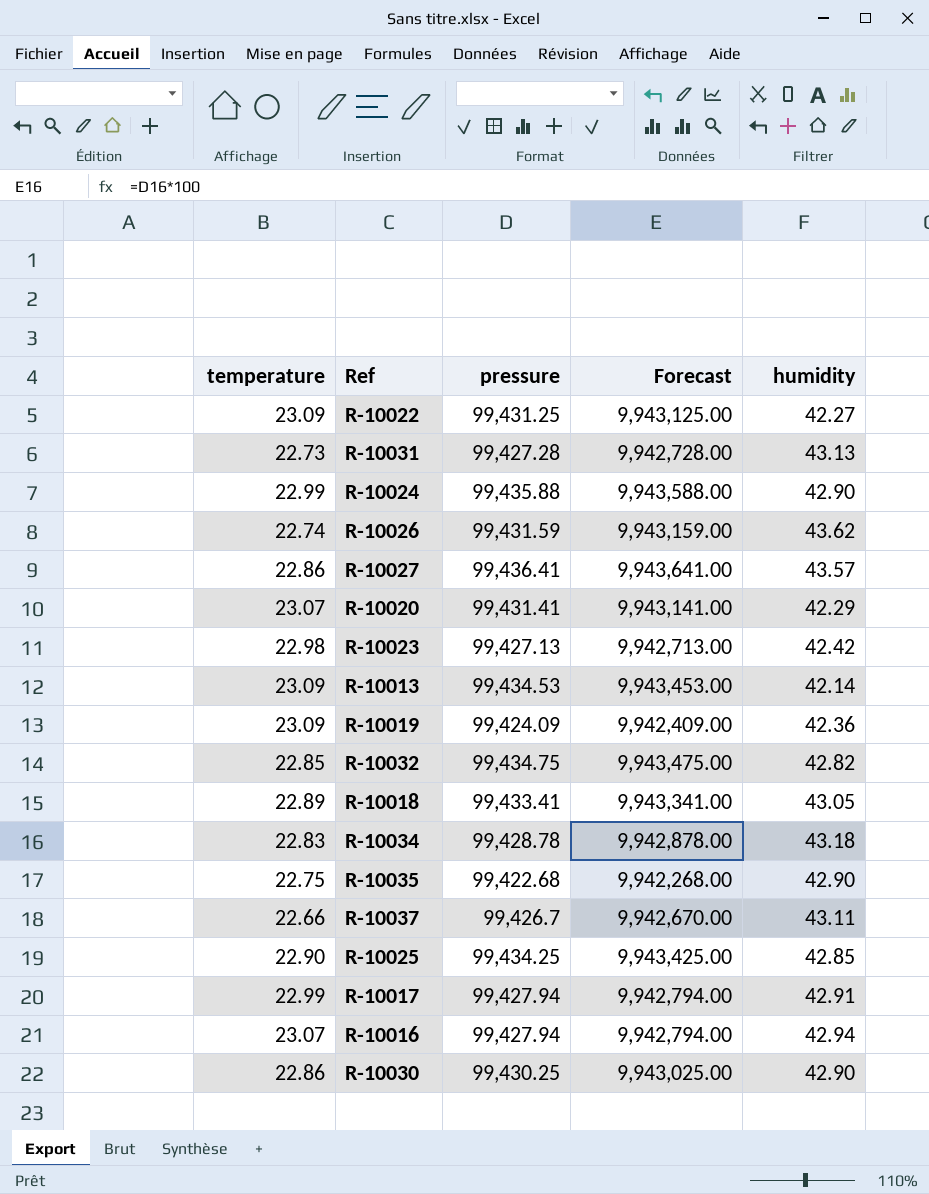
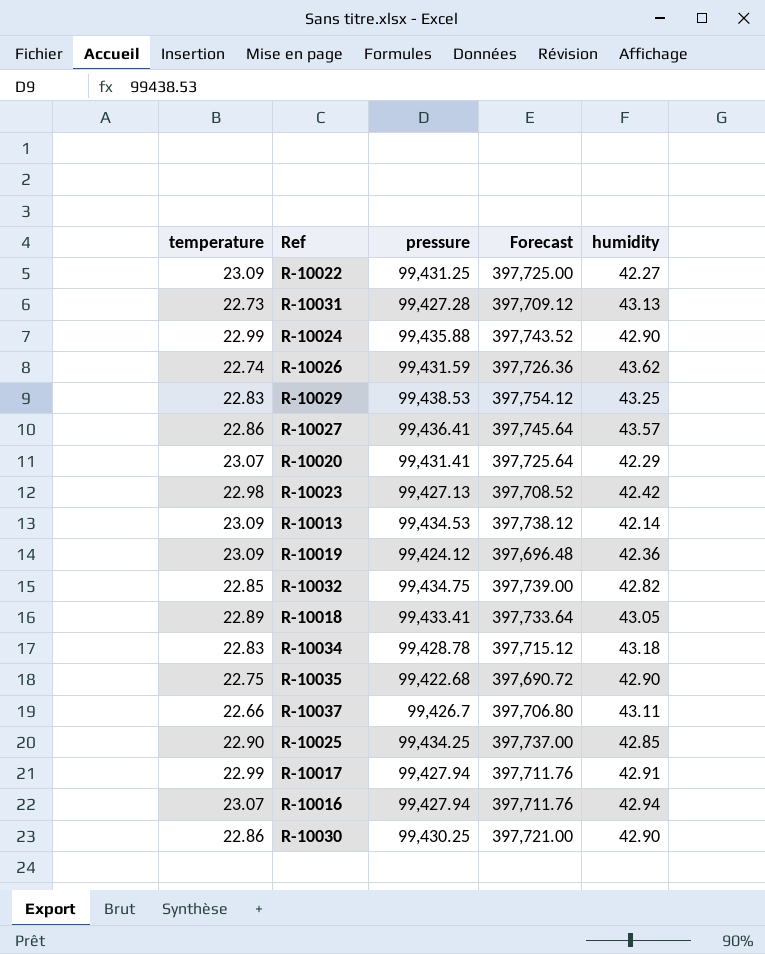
column Forecast | formula: [pressure] * 100 -> [pressure] * 4
row R-10029: none -> 22.83 | 99,438.53 | 397,754.12 | 43.25
R-10019 | pressure: 99,424.09 -> 99,424.12

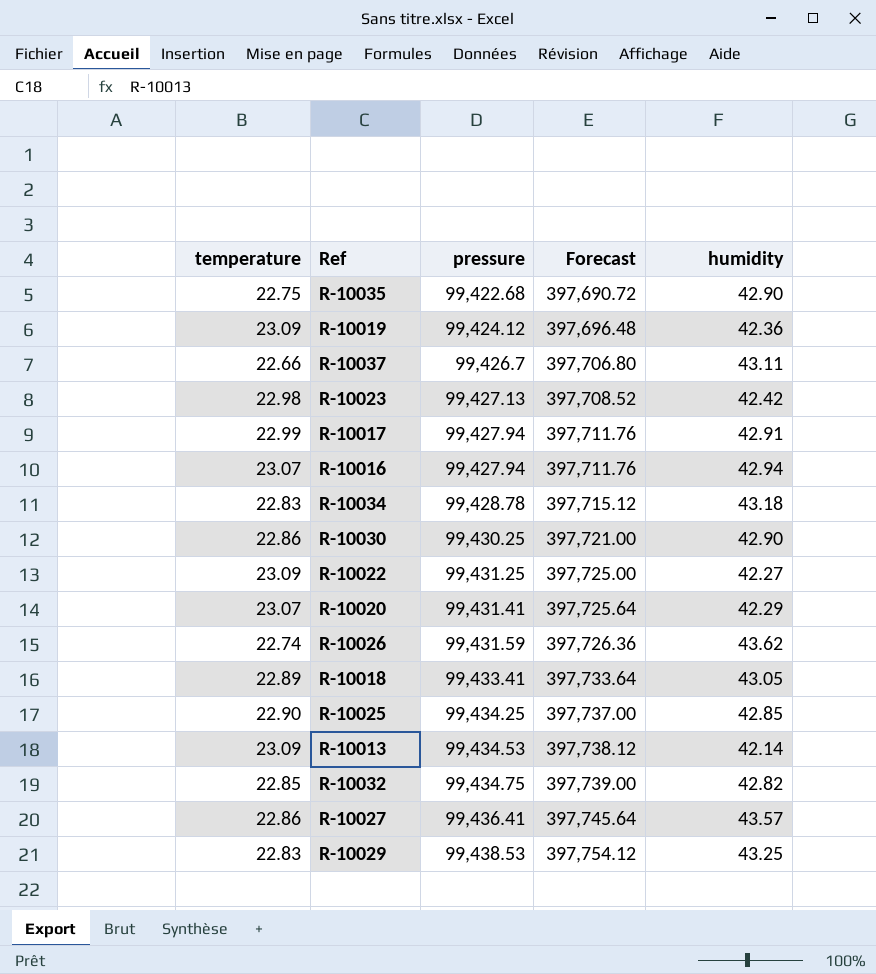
row order: none -> pressure ascending
row R-10031: 22.73 | 99,427.28 | 397,709.12 | 43.13 -> none
row R-10024: 22.99 | 99,435.88 | 397,743.52 | 42.90 -> none

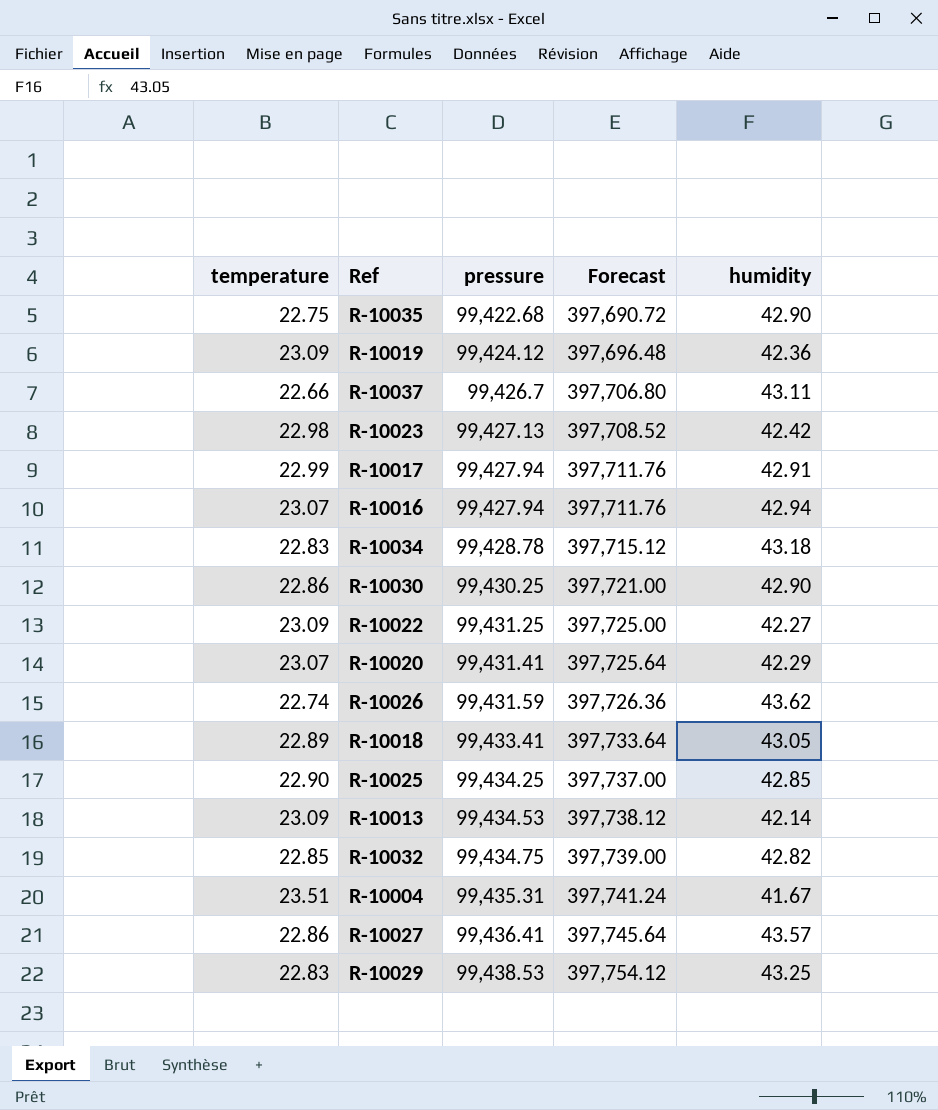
row R-10004: none -> 23.51 | 99,435.31 | 397,741.24 | 41.67

